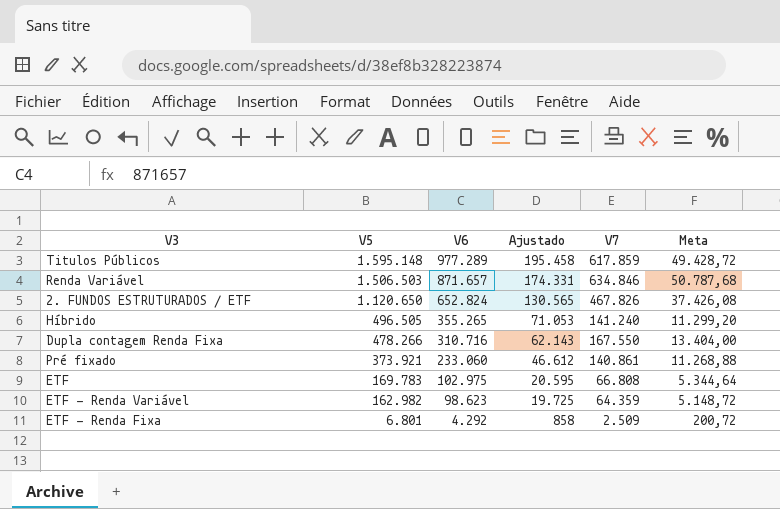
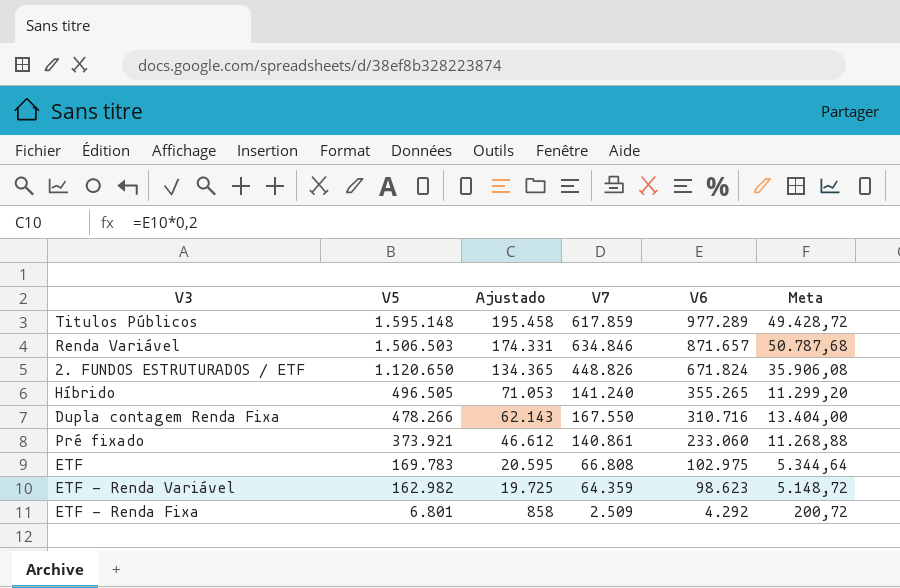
column V6 | position: 3 -> 5
2. FUNDOS ESTRUTURADOS / ETF | Ajustado: 130.565 -> 134.365
2. FUNDOS ESTRUTURADOS / ETF | V7: 467.826 -> 448.826
2. FUNDOS ESTRUTURADOS / ETF | V6: 652.824 -> 671.824
2. FUNDOS ESTRUTURADOS / ETF | Meta: 37.426,08 -> 35.906,08

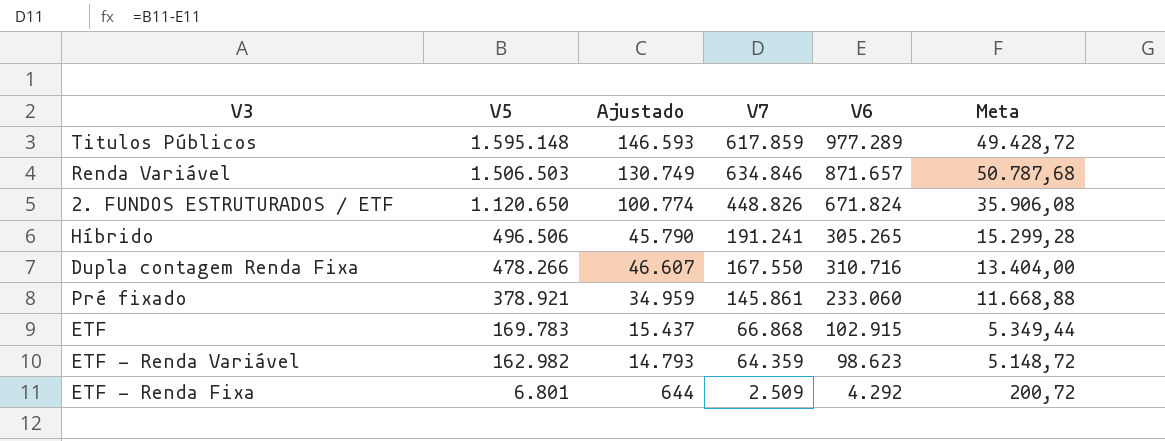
column Ajustado | formula: [V6] * 0,2 -> [V6] * 0,15
Híbrido | V5: 496.505 -> 496.506
Híbrido | V7: 141.240 -> 191.241
Híbrido | V6: 355.265 -> 305.265
Híbrido | Meta: 11.299,20 -> 15.299,28
Pré fixado | V5: 373.921 -> 378.921
Pré fixado | V7: 140.861 -> 145.861
Pré fixado | Meta: 11.268,88 -> 11.668,88
ETF | V7: 66.808 -> 66.868
ETF | V6: 102.975 -> 102.915
ETF | Meta: 5.344,64 -> 5.349,44

